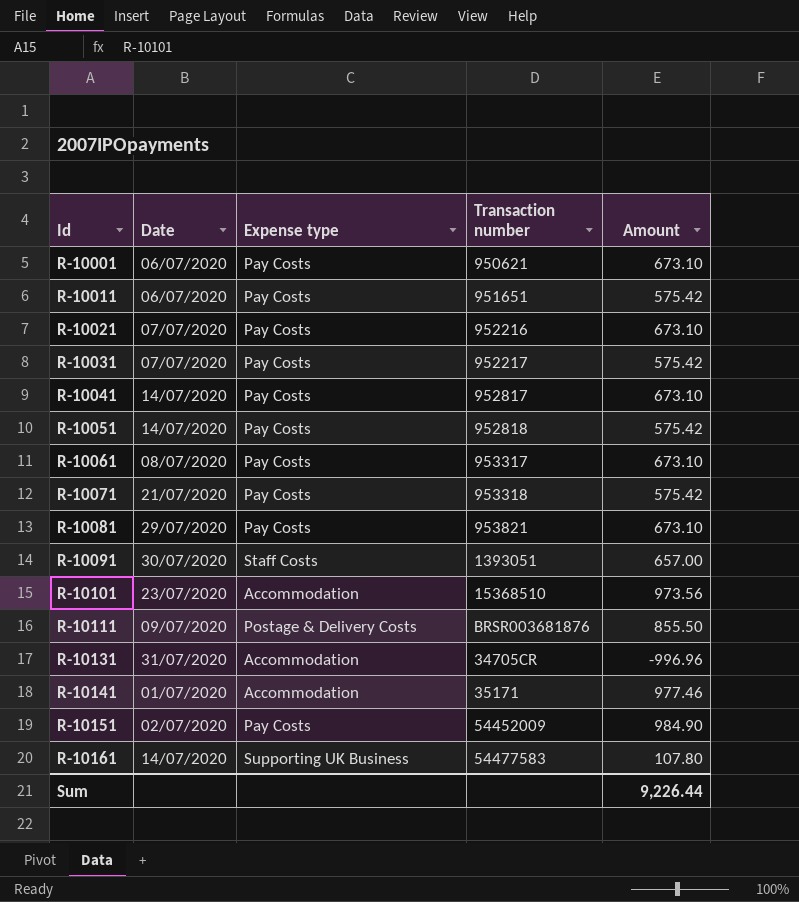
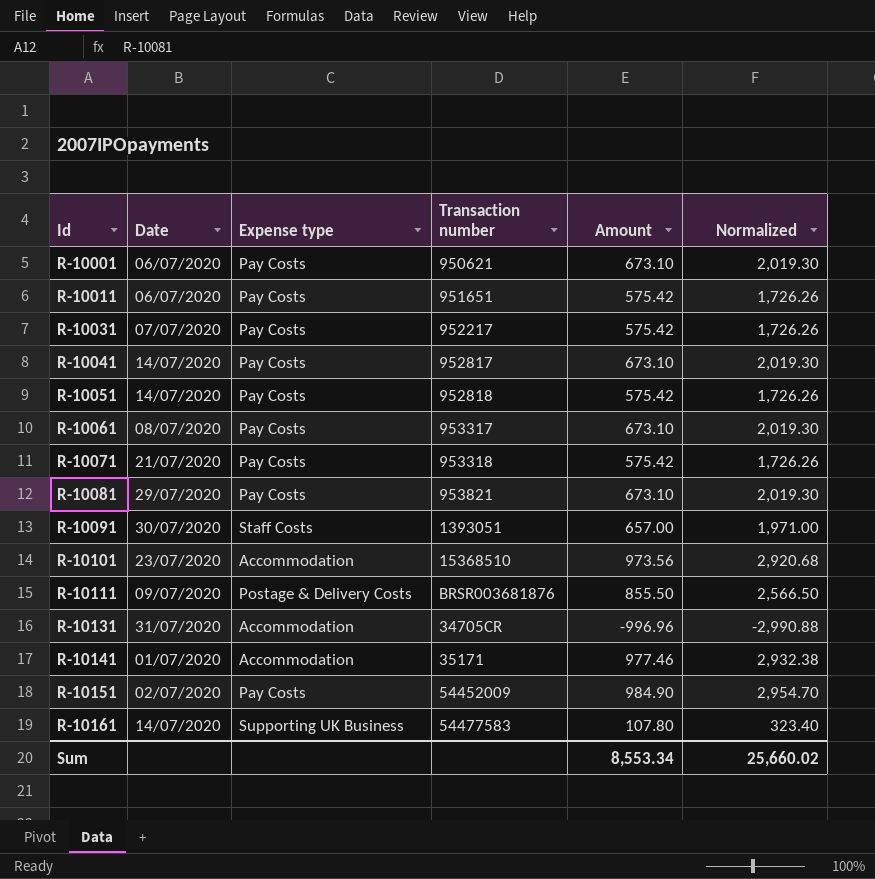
column Normalized | formula: none -> [Amount] * 3
row R-10021: 07/07/2020 | Pay Costs | 952216 | 673.10 -> none
Sum | Amount: 9,226.44 -> 8,553.34

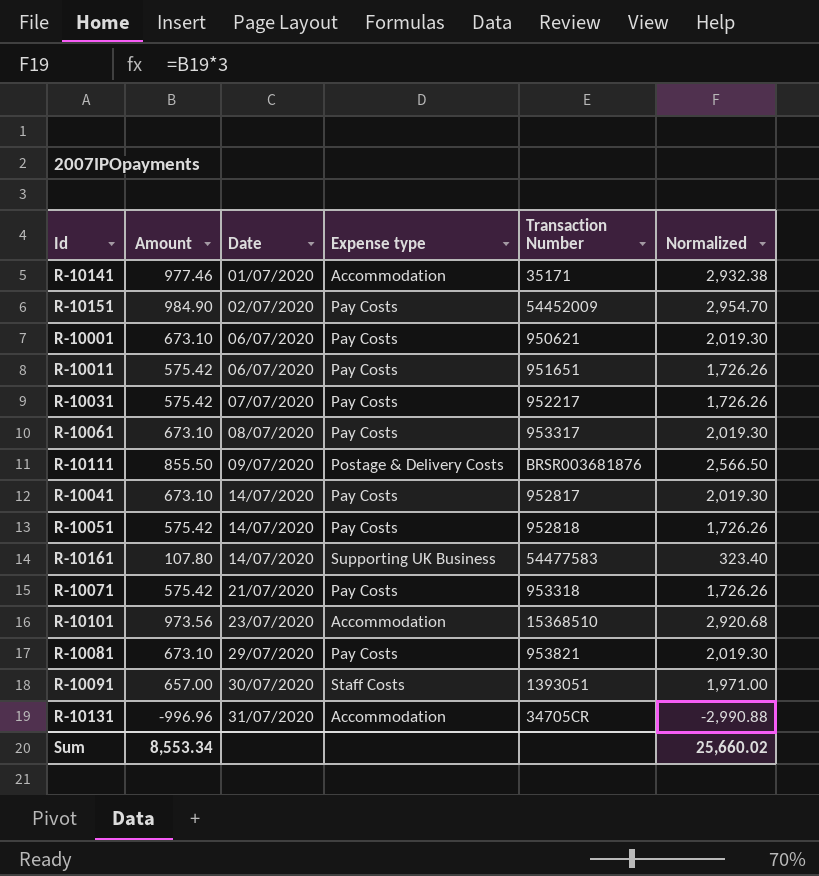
row order: Id ascending -> Date ascending
column Amount | position: 5 -> 2
column name: Transaction number -> Transaction Number

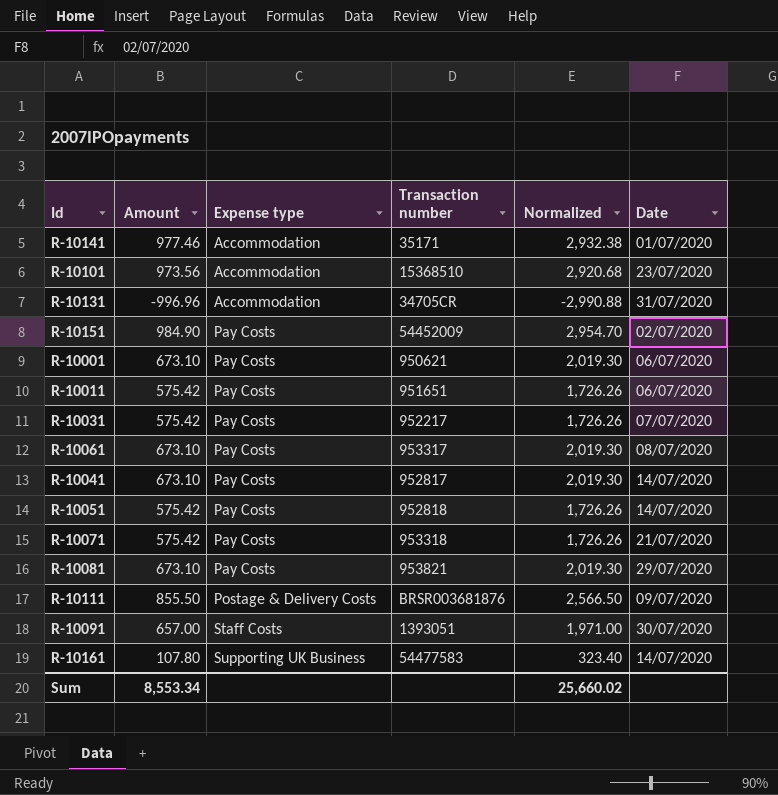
row order: Date ascending -> Expense type ascending
column name: Transaction Number -> Transaction number
column Date | position: 3 -> 6

